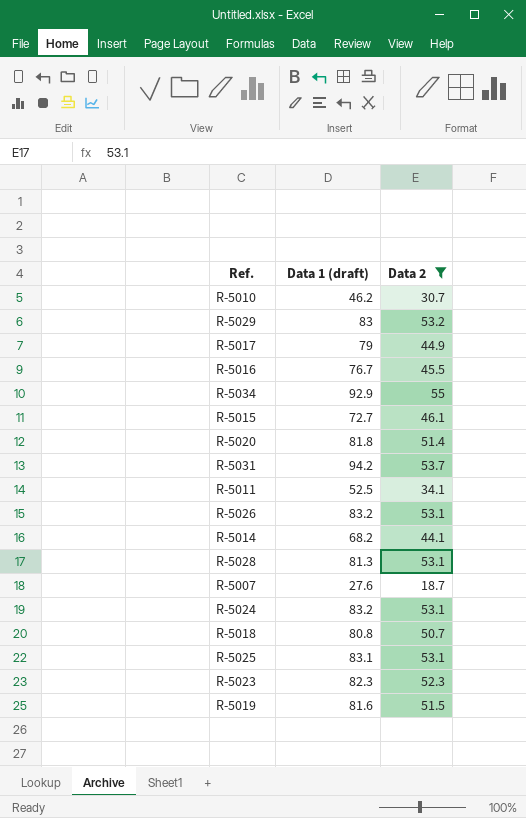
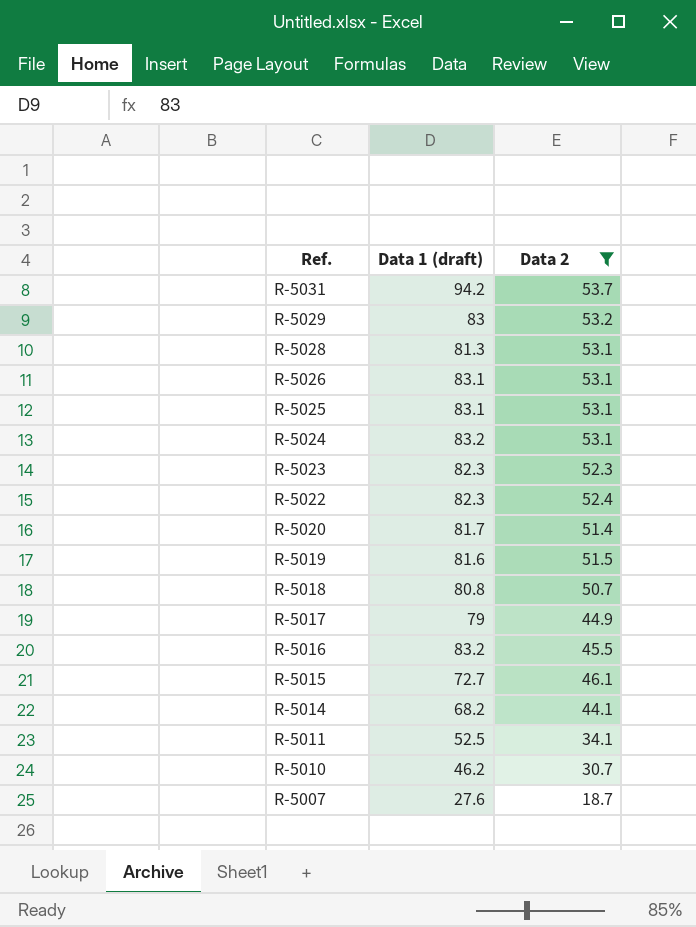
row order: none -> Ref. descending
row R-5034: 92.9 | 55 -> none
R-5026 | Data 1 (draft): 83.2 -> 83.1
row R-5022: none -> 82.3 | 52.4
R-5020 | Data 1 (draft): 81.8 -> 81.7
R-5016 | Data 1 (draft): 76.7 -> 83.2

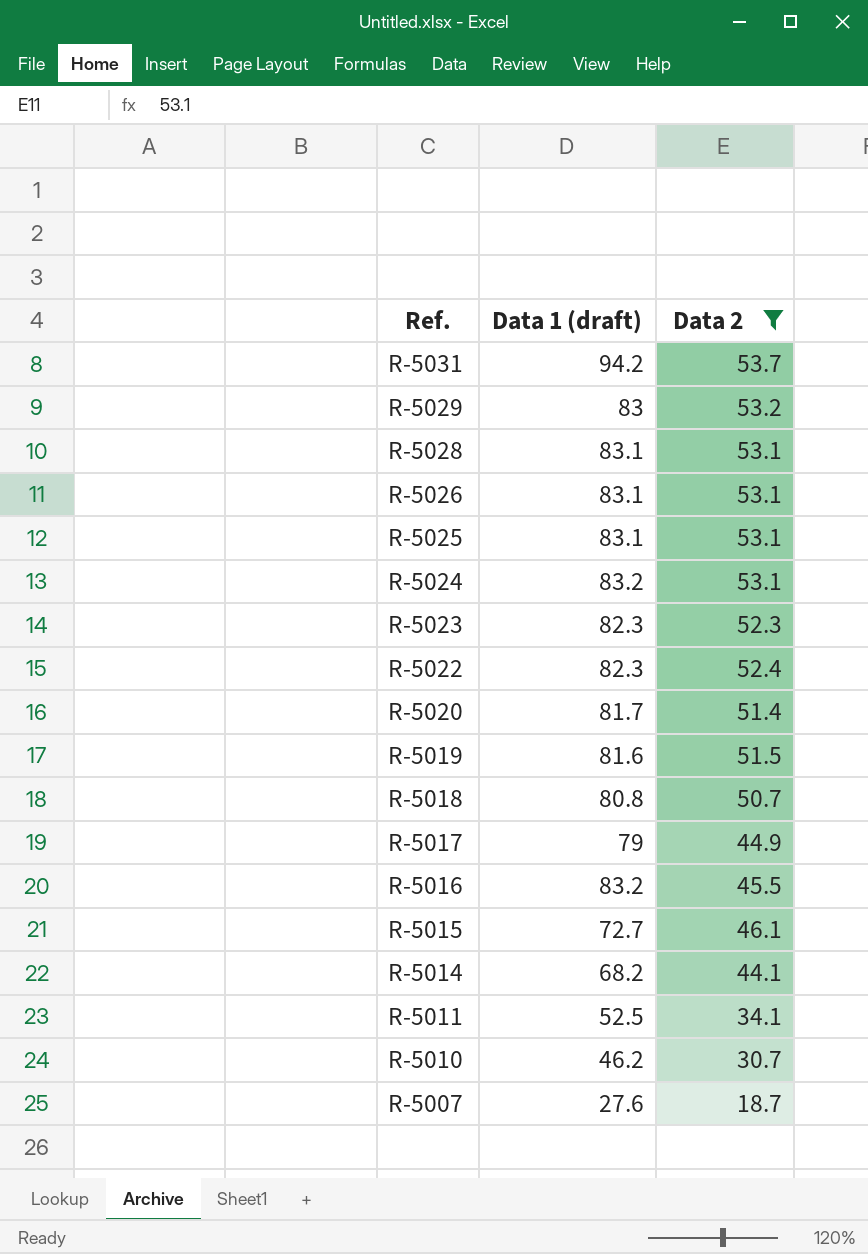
R-5028 | Data 1 (draft): 81.3 -> 83.1

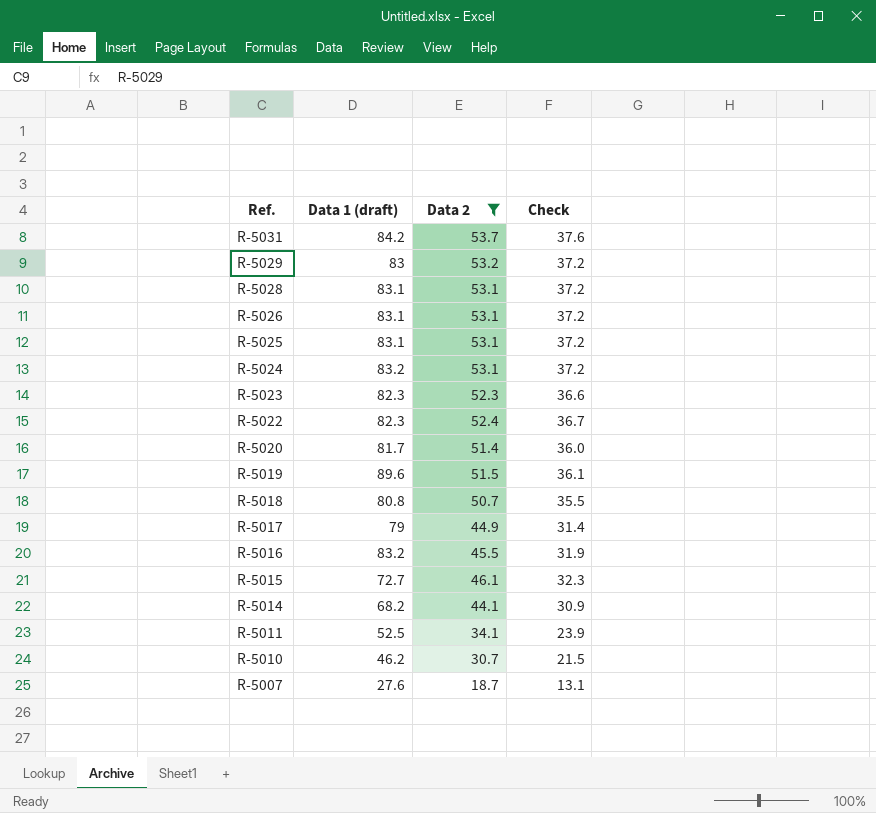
column Check | formula: none -> [Data 2] * 0.7
R-5031 | Data 1 (draft): 94.2 -> 84.2
R-5019 | Data 1 (draft): 81.6 -> 89.6

